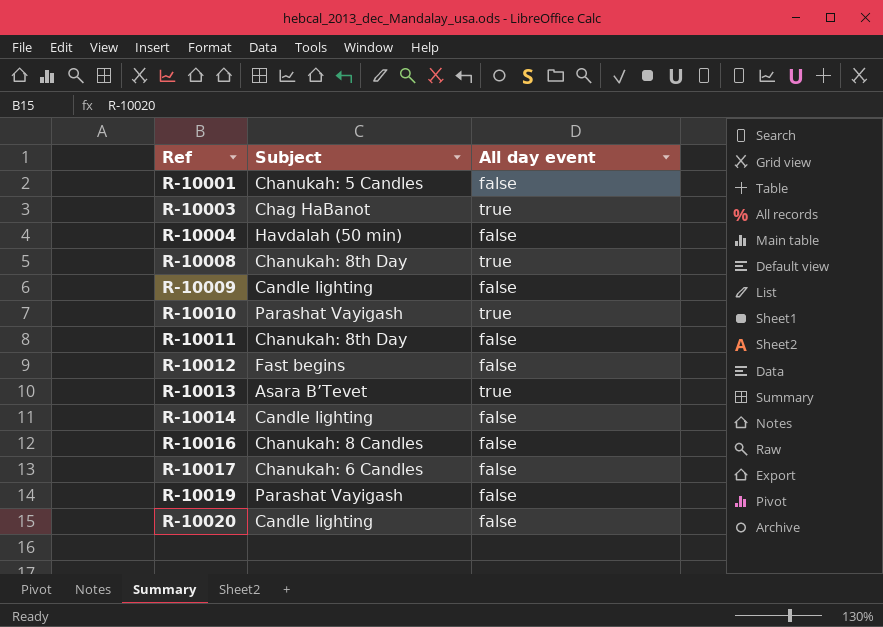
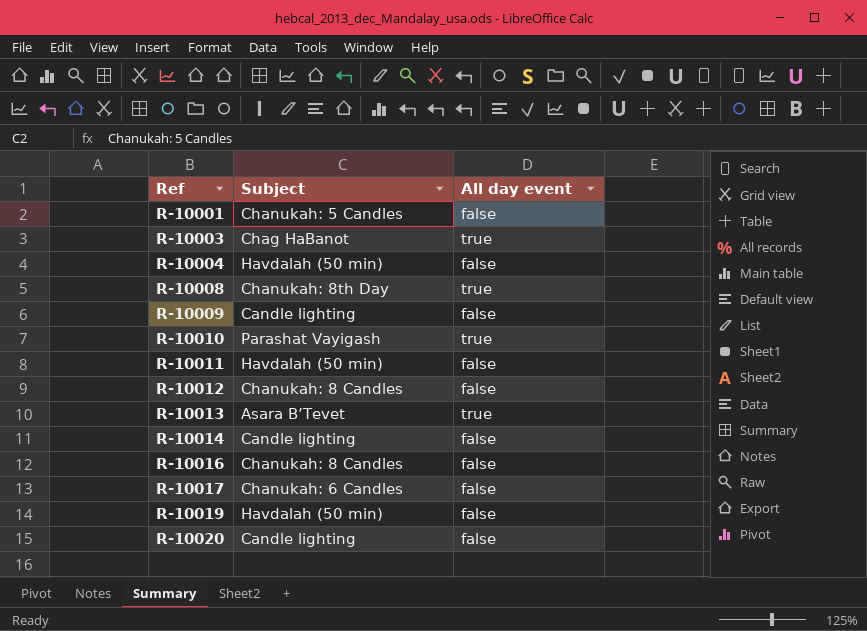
R-10011 | Subject: Chanukah: 8th Day -> Havdalah (50 min)
R-10012 | Subject: Fast begins -> Chanukah: 8 Candles
R-10019 | Subject: Parashat Vayigash -> Havdalah (50 min)

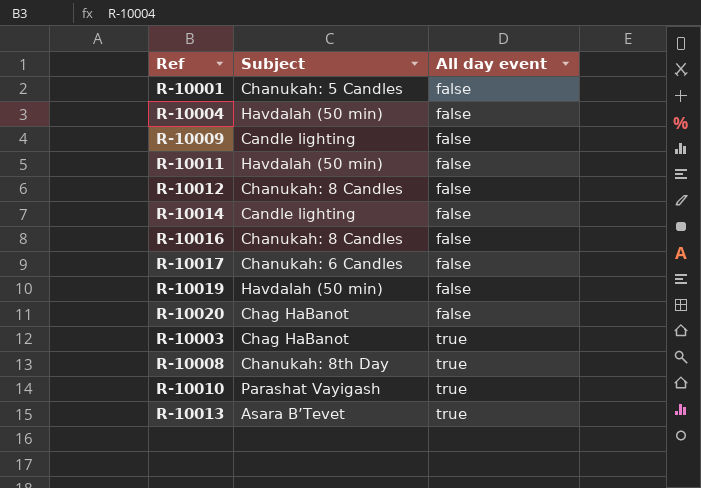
row order: Ref ascending -> All day event ascending
R-10020 | Subject: Candle lighting -> Chag HaBanot

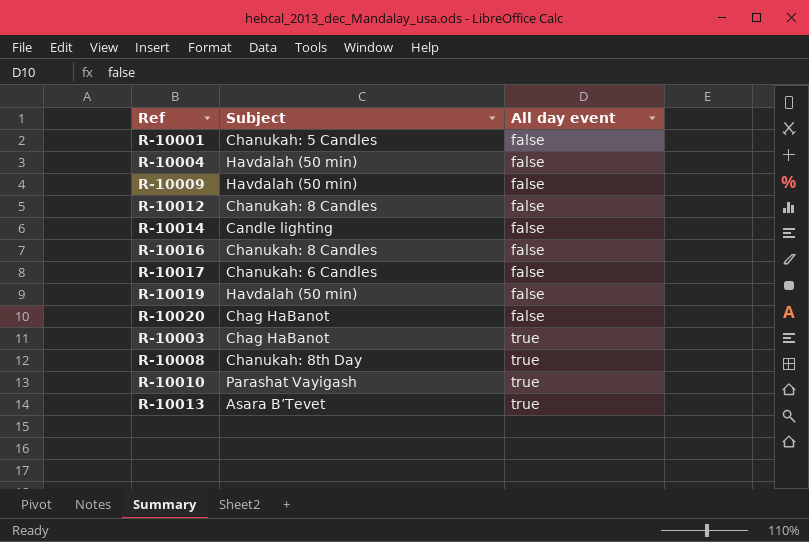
row R-10011: Havdalah (50 min) | false -> none
R-10009 | Subject: Candle lighting -> Havdalah (50 min)

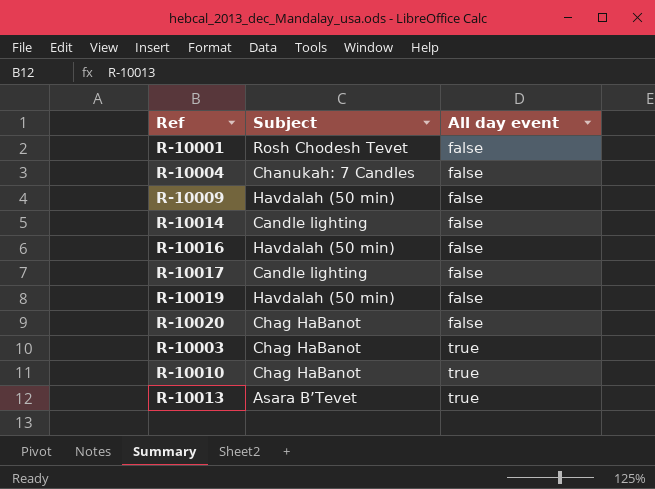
row R-10012: Chanukah: 8 Candles | false -> none
row R-10008: Chanukah: 8th Day | true -> none
R-10001 | Subject: Chanukah: 5 Candles -> Rosh Chodesh Tevet
R-10004 | Subject: Havdalah (50 min) -> Chanukah: 7 Candles
R-10016 | Subject: Chanukah: 8 Candles -> Havdalah (50 min)
R-10017 | Subject: Chanukah: 6 Candles -> Candle lighting
R-10010 | Subject: Parashat Vayigash -> Chag HaBanot

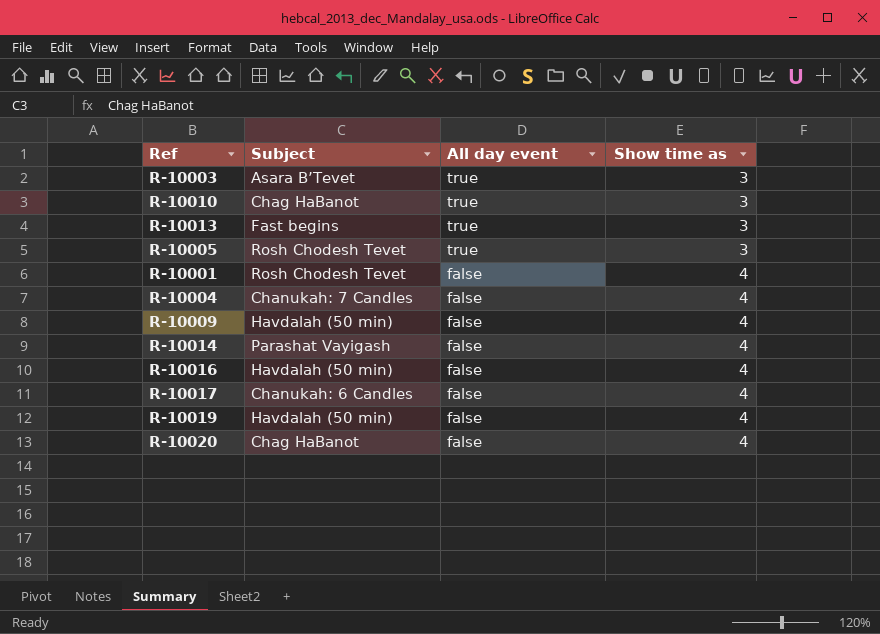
row order: All day event ascending -> All day event descending
column Show time as | position: none -> 4
R-10003 | Subject: Chag HaBanot -> Asara B’Tevet
R-10013 | Subject: Asara B’Tevet -> Fast begins
row R-10005: none -> Rosh Chodesh Tevet | true | 3
R-10014 | Subject: Candle lighting -> Parashat Vayigash
R-10017 | Subject: Candle lighting -> Chanukah: 6 Candles

